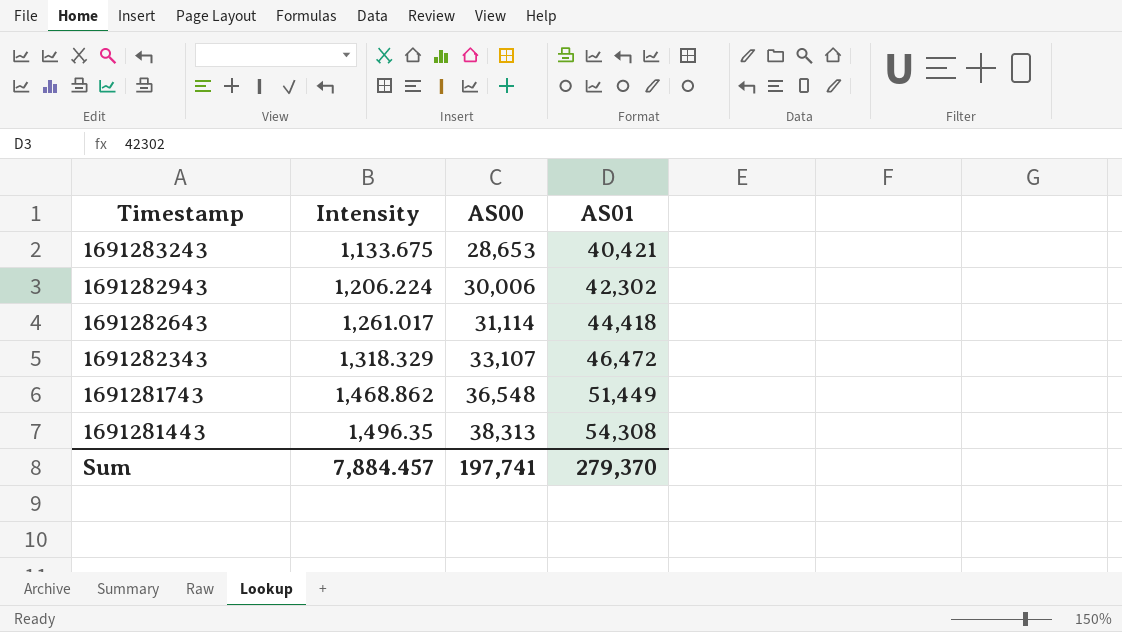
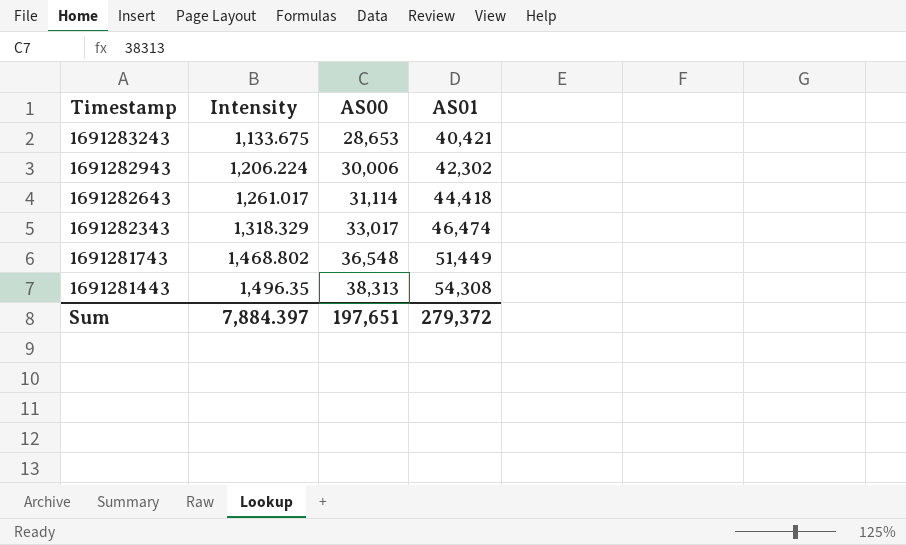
1691282343 | AS00: 33,107 -> 33,017
1691282343 | AS01: 46,472 -> 46,474
1691281743 | Intensity: 1,468.862 -> 1,468.802
Sum | Intensity: 7,884.457 -> 7,884.397
Sum | AS00: 197,741 -> 197,651
Sum | AS01: 279,370 -> 279,372

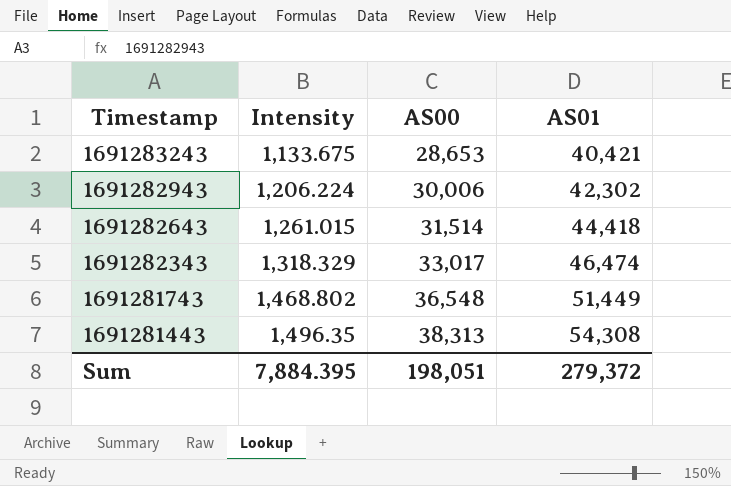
1691282643 | Intensity: 1,261.017 -> 1,261.015
1691282643 | AS00: 31,114 -> 31,514
Sum | Intensity: 7,884.397 -> 7,884.395
Sum | AS00: 197,651 -> 198,051

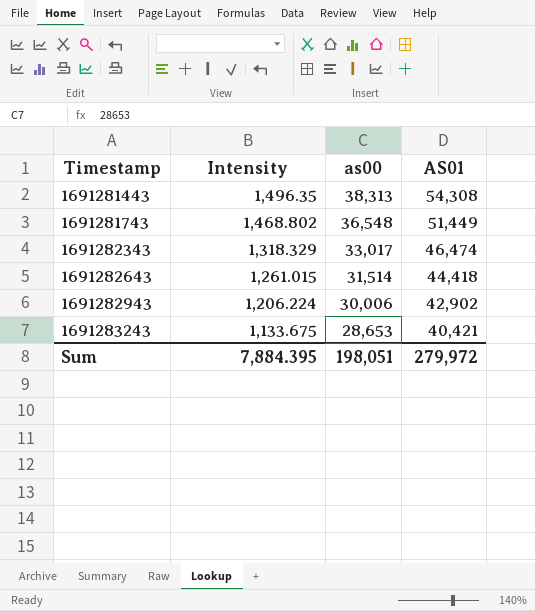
row order: Timestamp descending -> Timestamp ascending
column name: AS00 -> as00
1691282943 | AS01: 42,302 -> 42,902
Sum | AS01: 279,372 -> 279,972

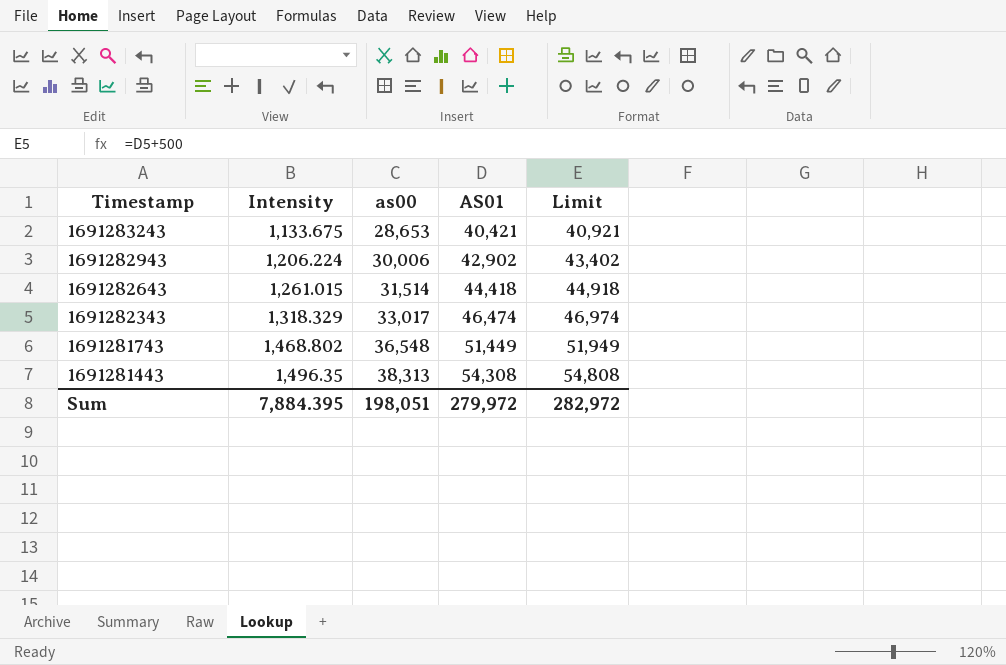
row order: Timestamp ascending -> Timestamp descending
column Limit | formula: none -> [AS01] + 500

